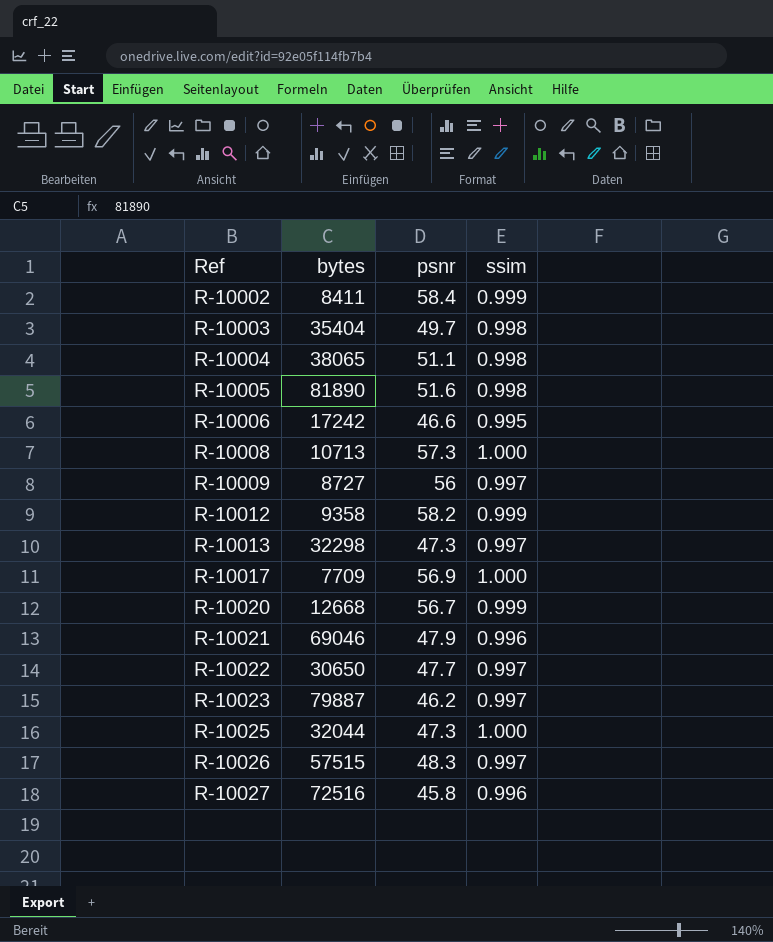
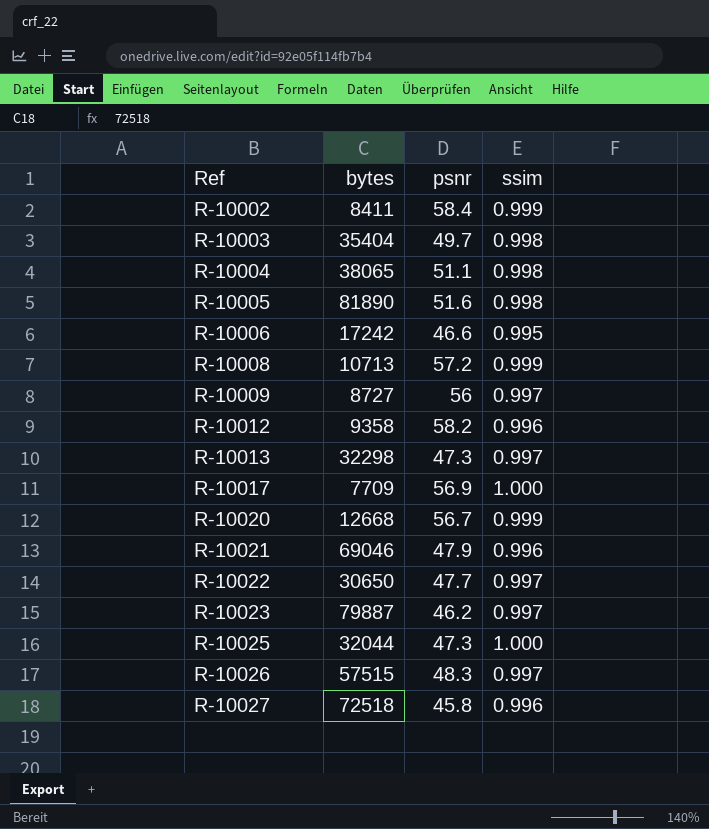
R-10008 | psnr: 57.3 -> 57.2
R-10008 | ssim: 1.000 -> 0.999
R-10012 | ssim: 0.999 -> 0.996
R-10027 | bytes: 72516 -> 72518

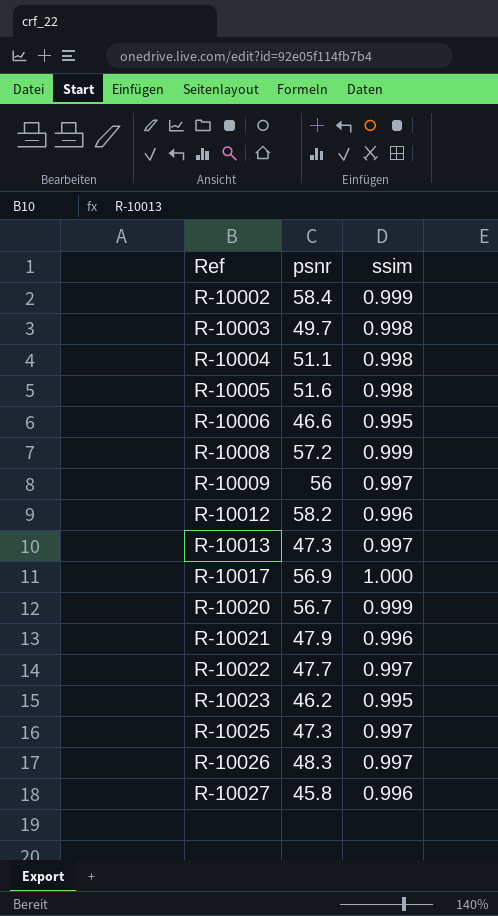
column bytes | position: 2 -> none
R-10023 | ssim: 0.997 -> 0.995
R-10025 | ssim: 1.000 -> 0.997

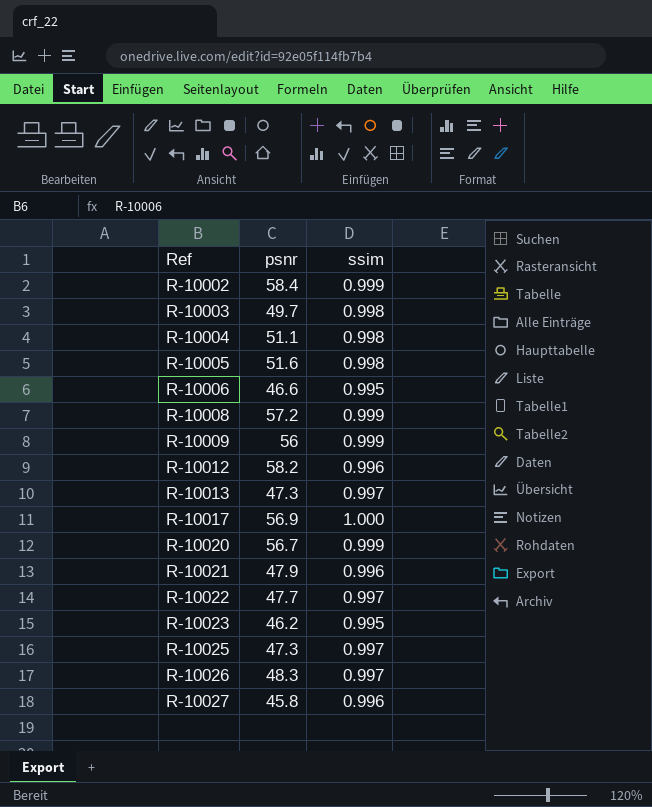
R-10009 | ssim: 0.997 -> 0.999

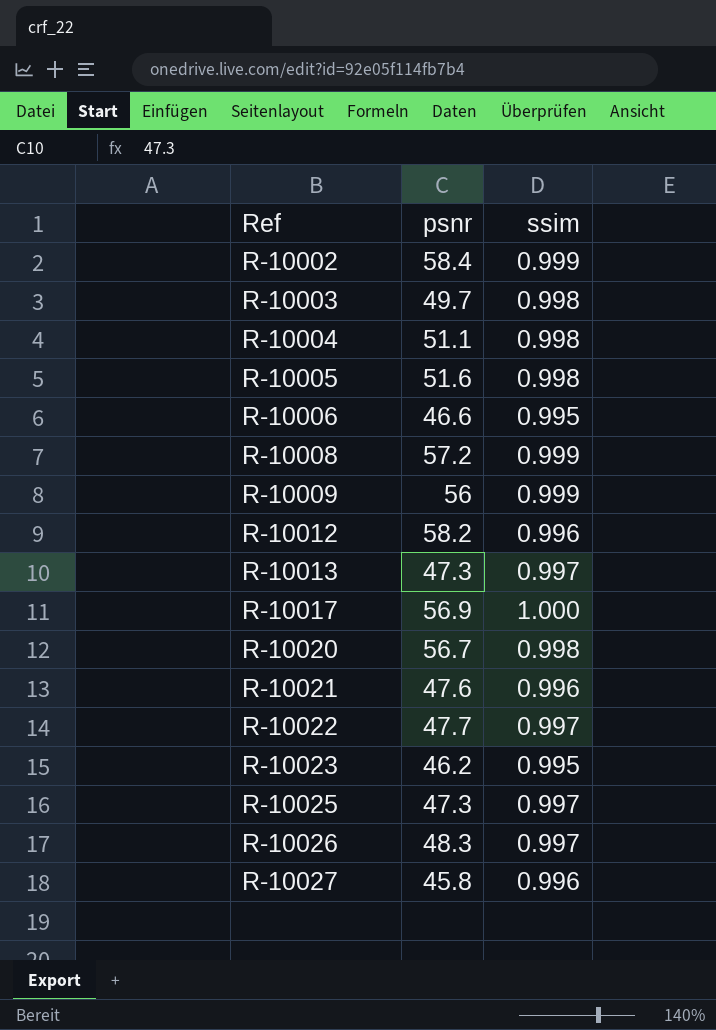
R-10020 | ssim: 0.999 -> 0.998
R-10021 | psnr: 47.9 -> 47.6

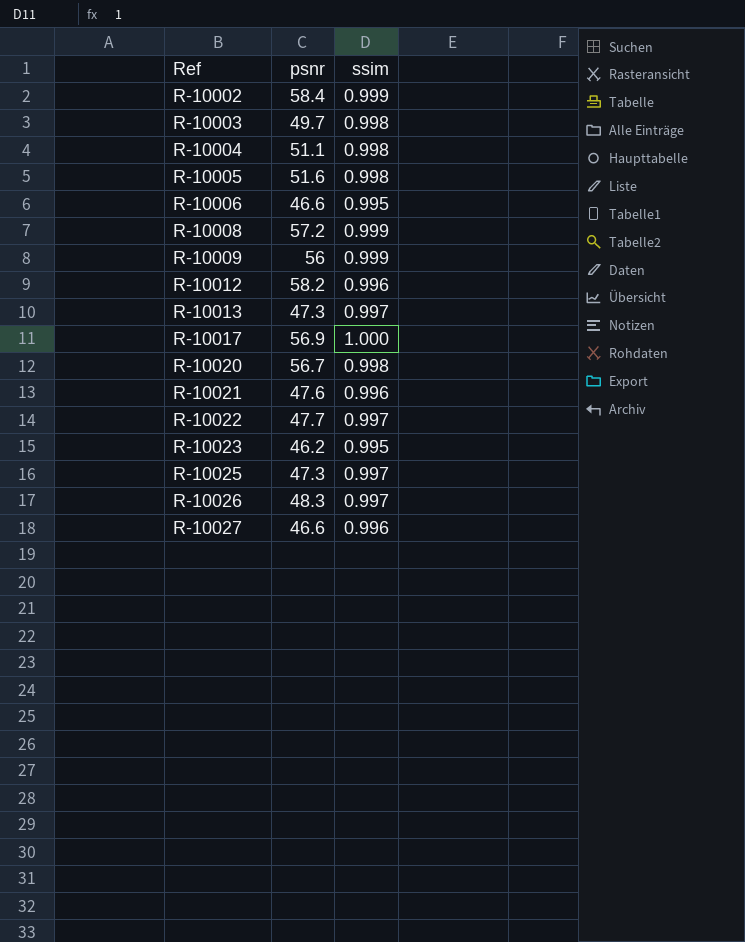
R-10027 | psnr: 45.8 -> 46.6

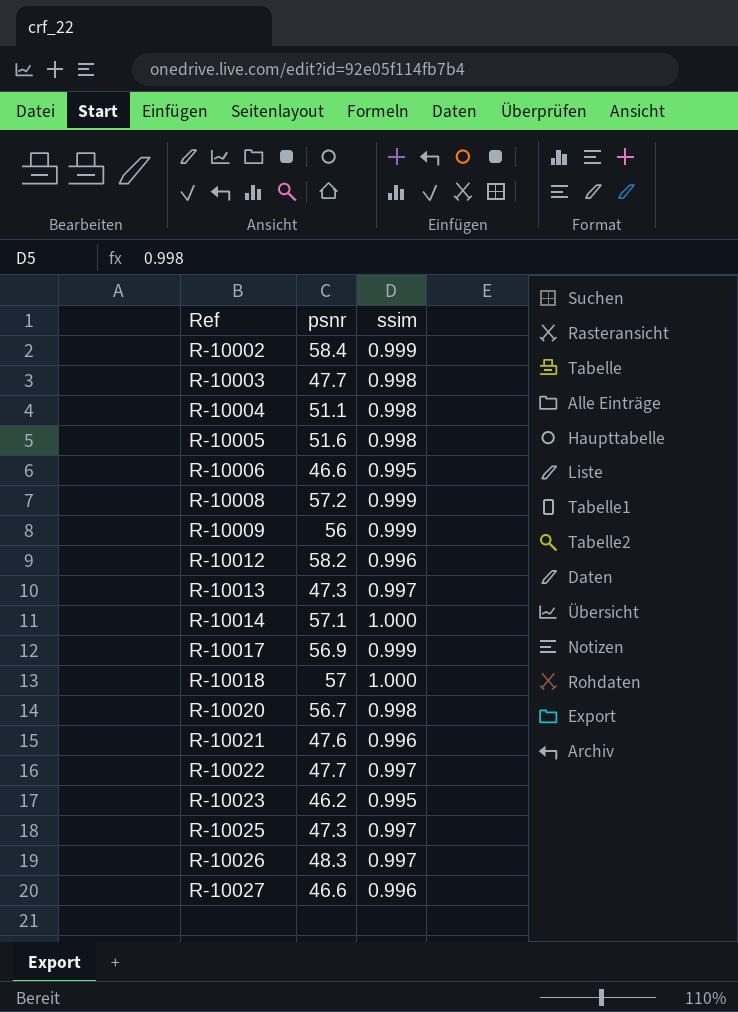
R-10003 | psnr: 49.7 -> 47.7
row R-10014: none -> 57.1 | 1.000
R-10017 | ssim: 1.000 -> 0.999
row R-10018: none -> 57 | 1.000

